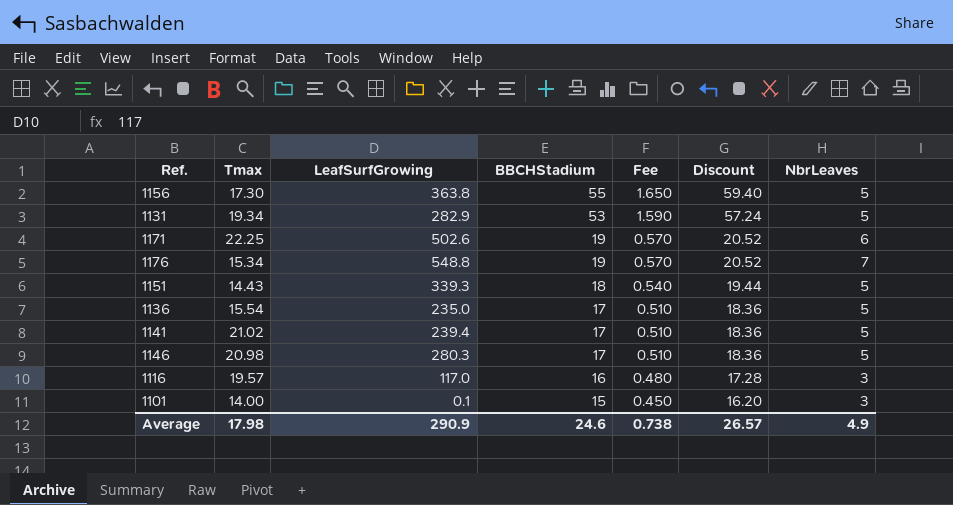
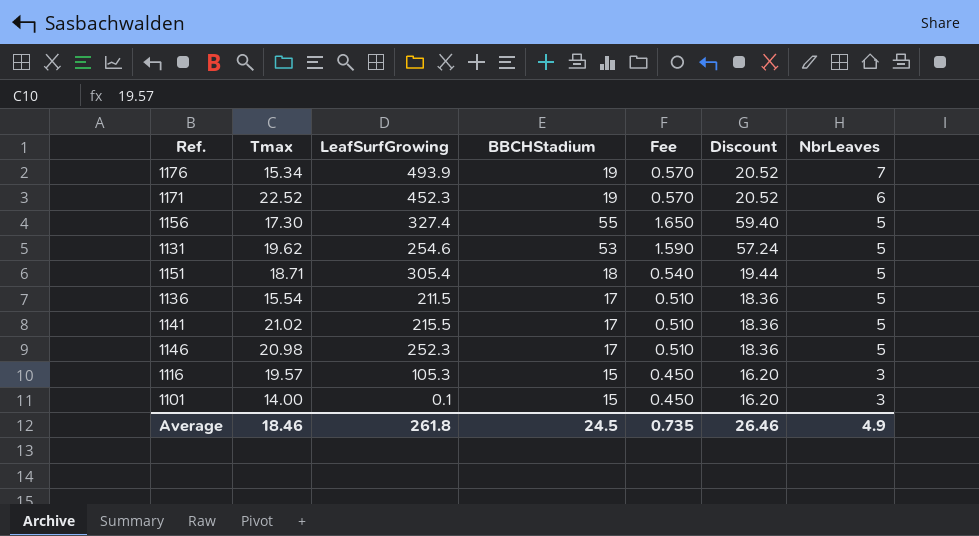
row order: BBCHStadium descending -> NbrLeaves descending
1176 | LeafSurfGrowing: 548.8 -> 493.9
1171 | Tmax: 22.25 -> 22.52
1171 | LeafSurfGrowing: 502.6 -> 452.3
1156 | LeafSurfGrowing: 363.8 -> 327.4
1131 | Tmax: 19.34 -> 19.62
1131 | LeafSurfGrowing: 282.9 -> 254.6
1151 | Tmax: 14.43 -> 18.71
1151 | LeafSurfGrowing: 339.3 -> 305.4
1136 | LeafSurfGrowing: 235.0 -> 211.5
1141 | LeafSurfGrowing: 239.4 -> 215.5
1146 | LeafSurfGrowing: 280.3 -> 252.3
1116 | LeafSurfGrowing: 117.0 -> 105.3
1116 | BBCHStadium: 16 -> 15
1116 | Fee: 0.480 -> 0.450
1116 | Discount: 17.28 -> 16.20
Average | Tmax: 17.98 -> 18.46
Average | LeafSurfGrowing: 290.9 -> 261.8
Average | BBCHStadium: 24.6 -> 24.5
Average | Fee: 0.738 -> 0.735
Average | Discount: 26.57 -> 26.46

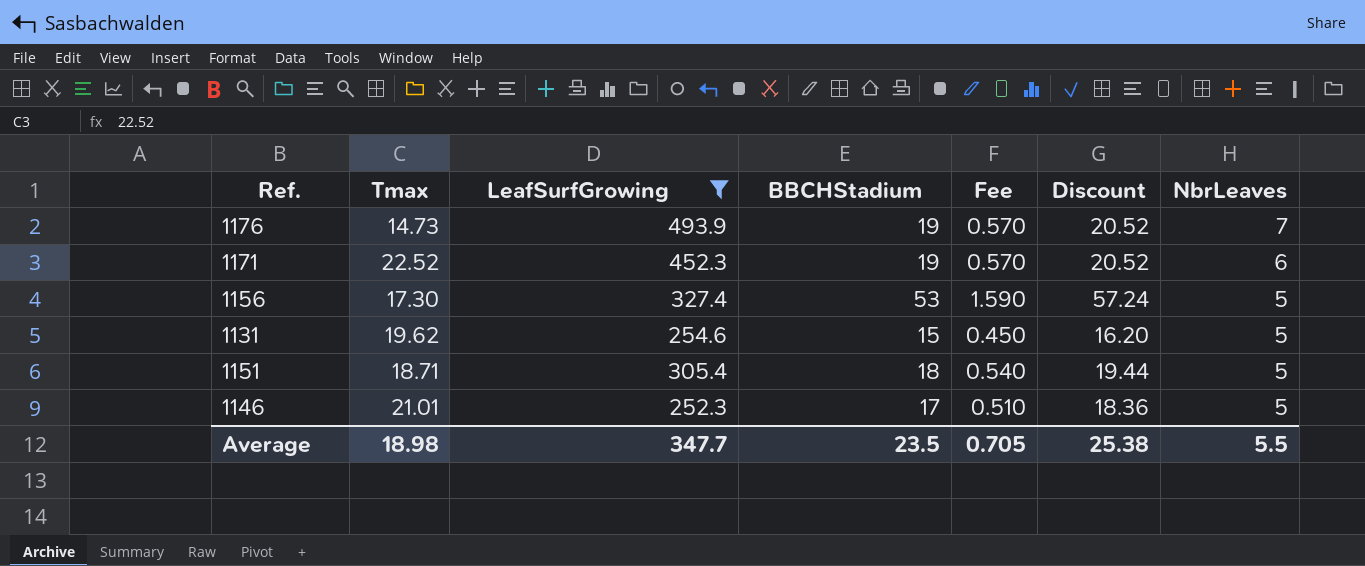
filter: none -> LeafSurfGrowing >= 252.3
1176 | Tmax: 15.34 -> 14.73
1156 | BBCHStadium: 55 -> 53
1156 | Fee: 1.650 -> 1.590
1156 | Discount: 59.40 -> 57.24
1131 | BBCHStadium: 53 -> 15
1131 | Fee: 1.590 -> 0.450
1131 | Discount: 57.24 -> 16.20
1146 | Tmax: 20.98 -> 21.01
Average | Tmax: 18.46 -> 18.98
Average | LeafSurfGrowing: 261.8 -> 347.7
Average | BBCHStadium: 24.5 -> 23.5
Average | Fee: 0.735 -> 0.705
Average | Discount: 26.46 -> 25.38
Average | NbrLeaves: 4.9 -> 5.5

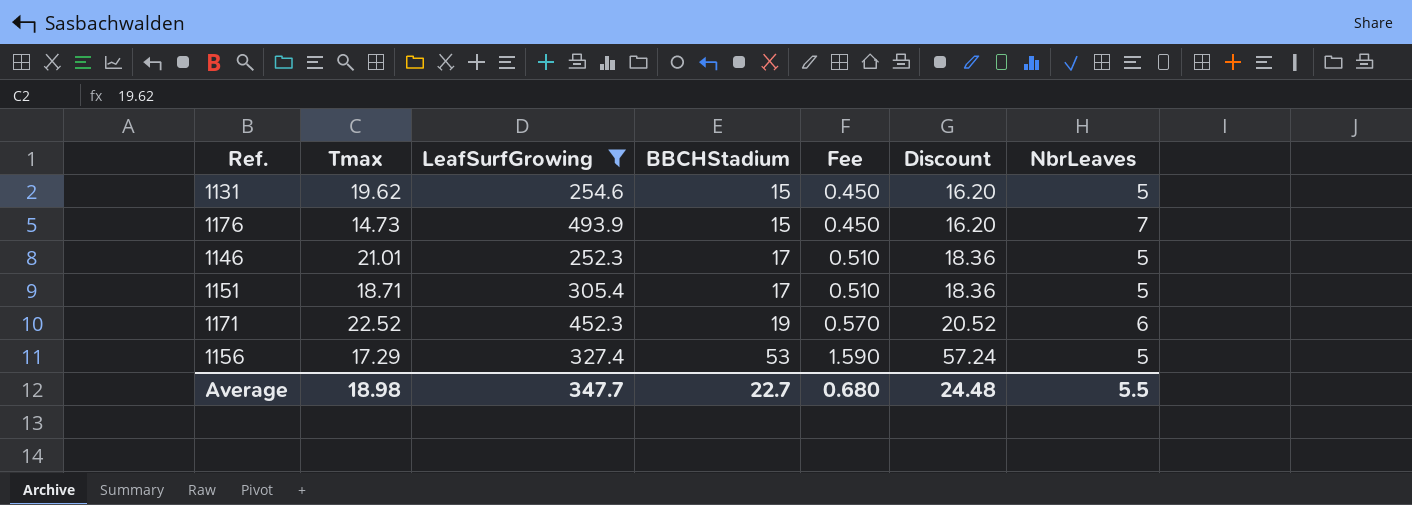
row order: NbrLeaves descending -> BBCHStadium ascending
1176 | BBCHStadium: 19 -> 15
1176 | Fee: 0.570 -> 0.450
1176 | Discount: 20.52 -> 16.20
1151 | BBCHStadium: 18 -> 17
1151 | Fee: 0.540 -> 0.510
1151 | Discount: 19.44 -> 18.36
1156 | Tmax: 17.30 -> 17.29
Average | BBCHStadium: 23.5 -> 22.7
Average | Fee: 0.705 -> 0.680
Average | Discount: 25.38 -> 24.48

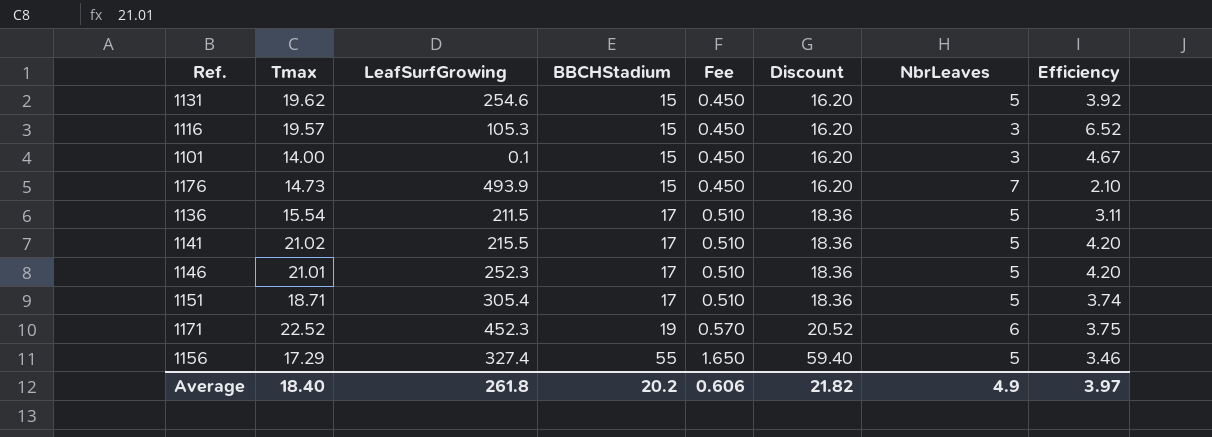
filter: LeafSurfGrowing >= 252.3 -> none
column Efficiency | formula: none -> [Tmax] / [NbrLeaves]
1156 | BBCHStadium: 53 -> 55
1156 | Fee: 1.590 -> 1.650
1156 | Discount: 57.24 -> 59.40
Average | Tmax: 18.98 -> 18.40
Average | LeafSurfGrowing: 347.7 -> 261.8
Average | BBCHStadium: 22.7 -> 20.2
Average | Fee: 0.680 -> 0.606
Average | Discount: 24.48 -> 21.82
Average | NbrLeaves: 5.5 -> 4.9

